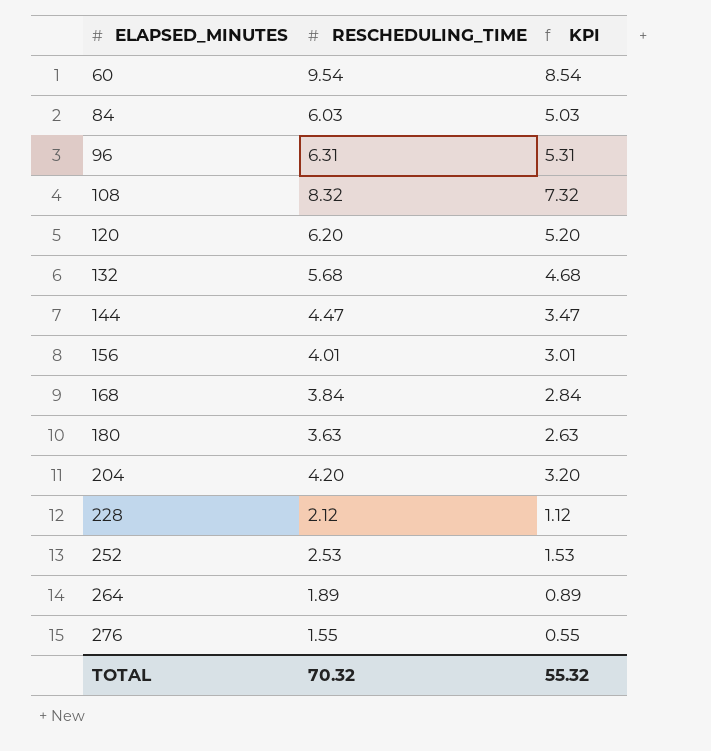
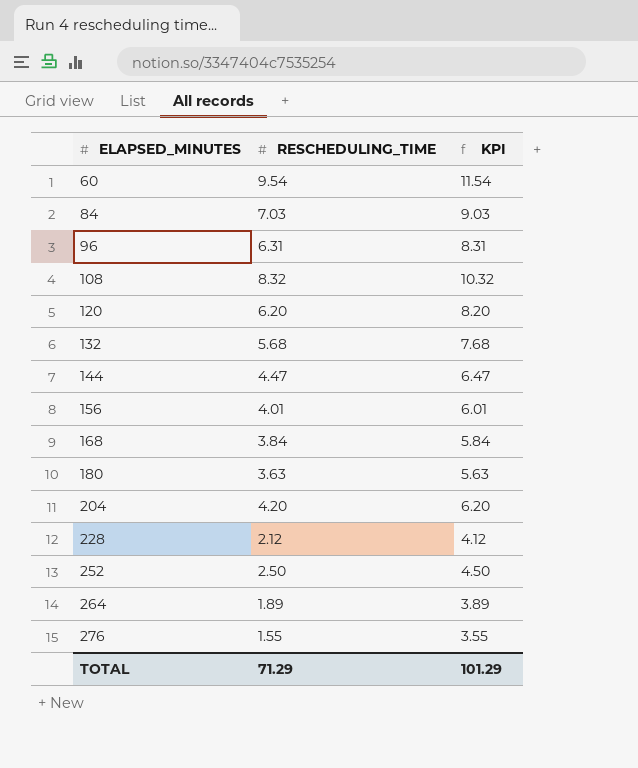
column KPI | formula: [RESCHEDULING_TIME] - 1 -> [RESCHEDULING_TIME] + 2
84 | RESCHEDULING_TIME: 6.03 -> 7.03
252 | RESCHEDULING_TIME: 2.53 -> 2.50
TOTAL | RESCHEDULING_TIME: 70.32 -> 71.29
TOTAL | KPI: 55.32 -> 101.29

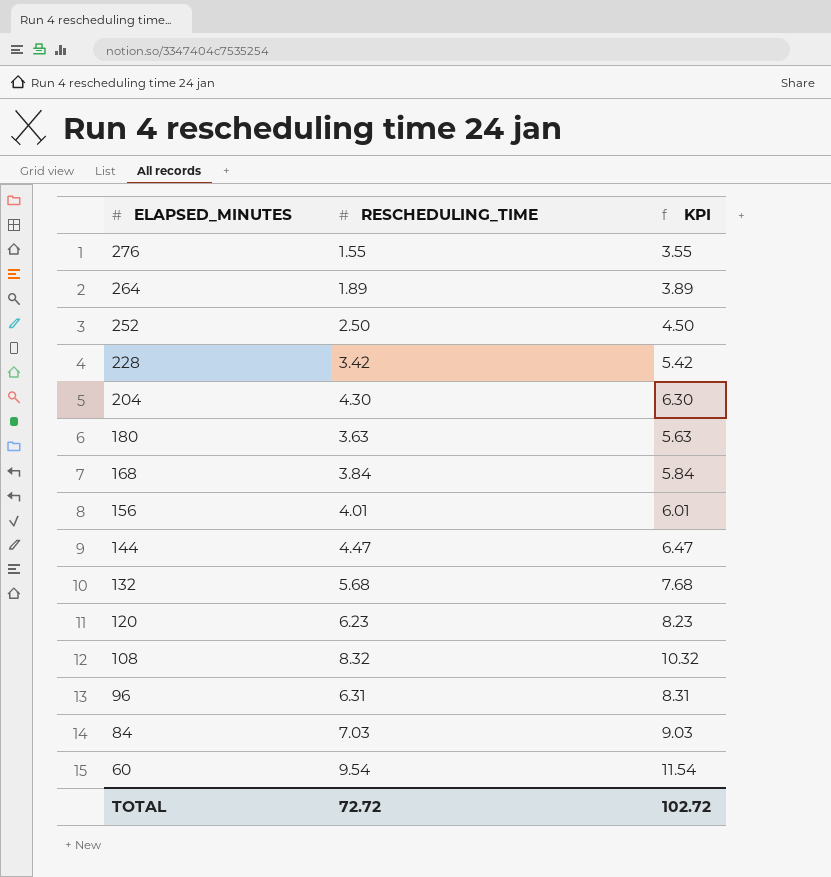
row order: ELAPSED_MINUTES ascending -> ELAPSED_MINUTES descending
228 | RESCHEDULING_TIME: 2.12 -> 3.42
228 | KPI: 4.12 -> 5.42
204 | RESCHEDULING_TIME: 4.20 -> 4.30
204 | KPI: 6.20 -> 6.30
120 | RESCHEDULING_TIME: 6.20 -> 6.23
120 | KPI: 8.20 -> 8.23
TOTAL | RESCHEDULING_TIME: 71.29 -> 72.72
TOTAL | KPI: 101.29 -> 102.72

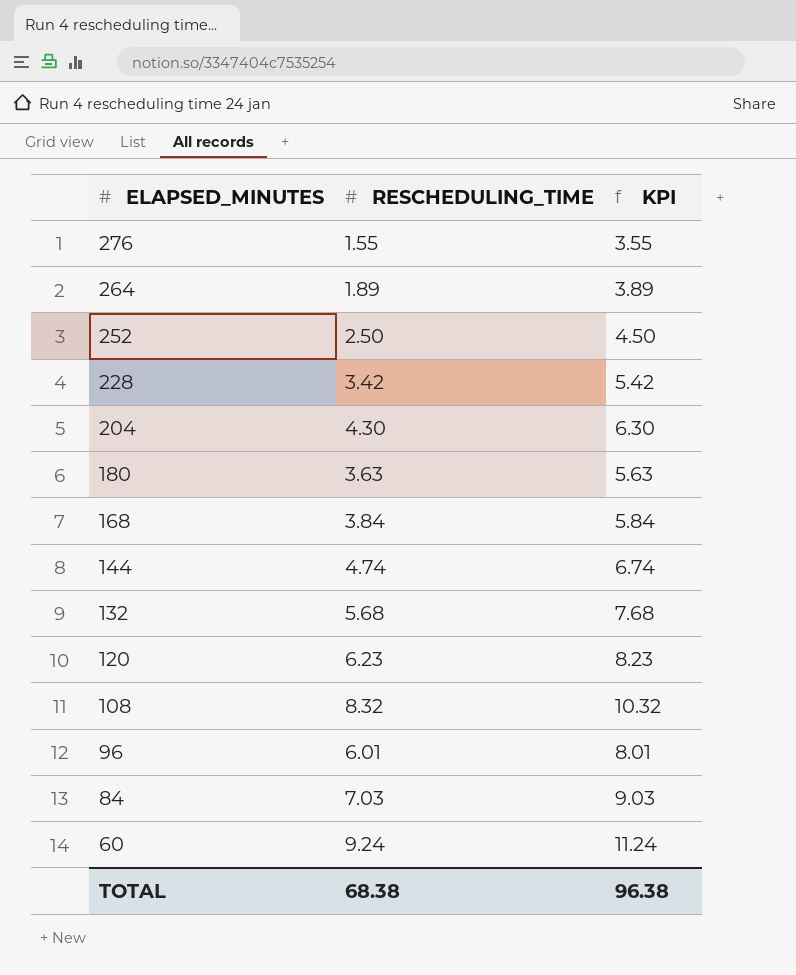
row 156: 4.01 | 6.01 -> none
144 | RESCHEDULING_TIME: 4.47 -> 4.74
144 | KPI: 6.47 -> 6.74
96 | RESCHEDULING_TIME: 6.31 -> 6.01
96 | KPI: 8.31 -> 8.01
60 | RESCHEDULING_TIME: 9.54 -> 9.24
60 | KPI: 11.54 -> 11.24
TOTAL | RESCHEDULING_TIME: 72.72 -> 68.38
TOTAL | KPI: 102.72 -> 96.38

